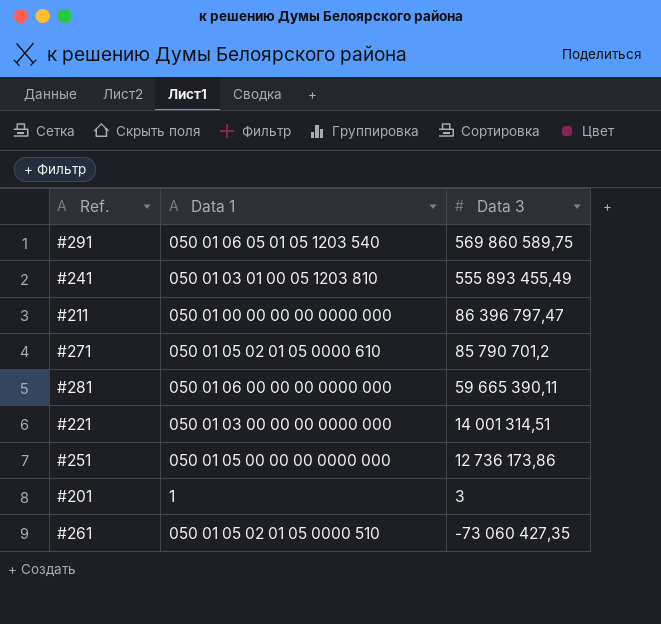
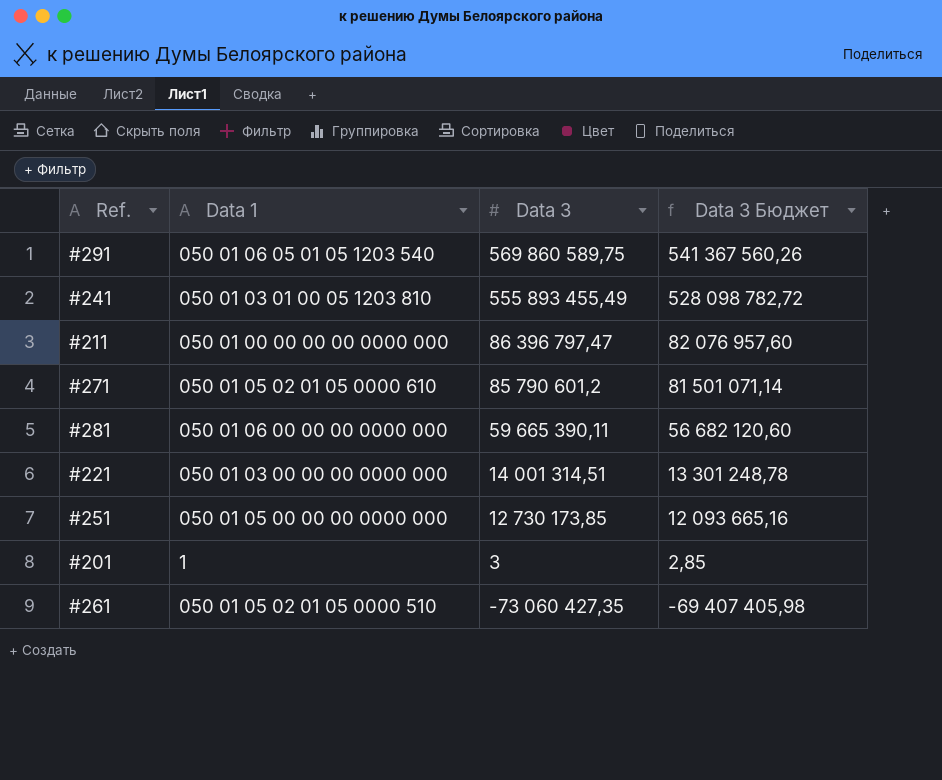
column Data 3 Бюджет | formula: none -> [Data 3] * 0,95
#271 | Data 3: 85 790 701,2 -> 85 790 601,2
#251 | Data 3: 12 736 173,86 -> 12 730 173,85

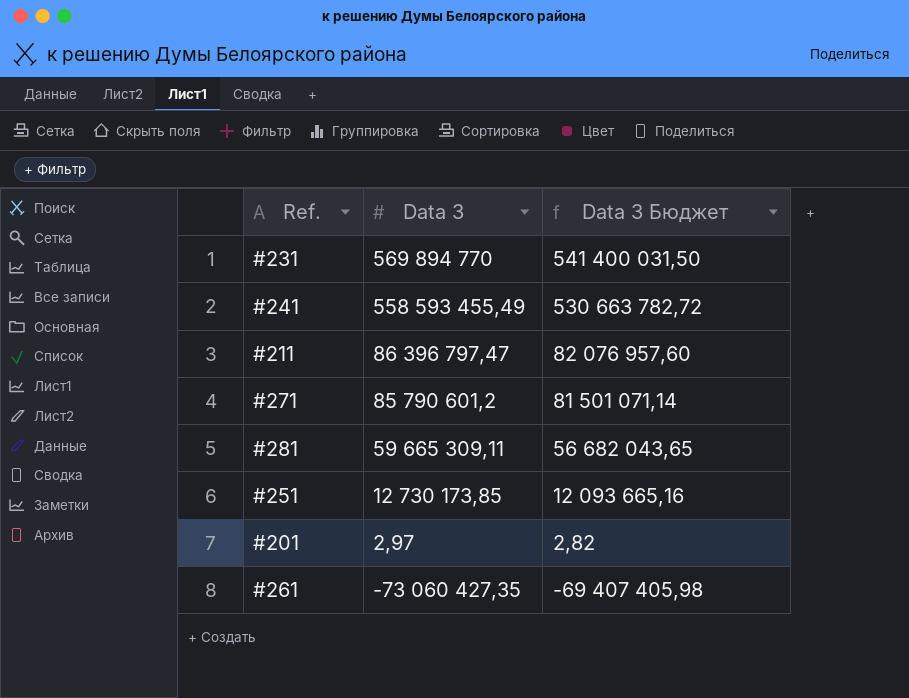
column Data 1 | position: 2 -> none
row #291: 050 01 06 05 01 05 1203 540 | 569 860 589,75 | 541 367 560,26 -> none
row #221: 050 01 03 00 00 00 0000 000 | 14 001 314,51 | 13 301 248,78 -> none
row #231: none -> 569 894 770 | 541 400 031,50
#241 | Data 3: 555 893 455,49 -> 558 593 455,49
#241 | Data 3 Бюджет: 528 098 782,72 -> 530 663 782,72
#281 | Data 3: 59 665 390,11 -> 59 665 309,11
#281 | Data 3 Бюджет: 56 682 120,60 -> 56 682 043,65
#201 | Data 3: 3 -> 2,97
#201 | Data 3 Бюджет: 2,85 -> 2,82

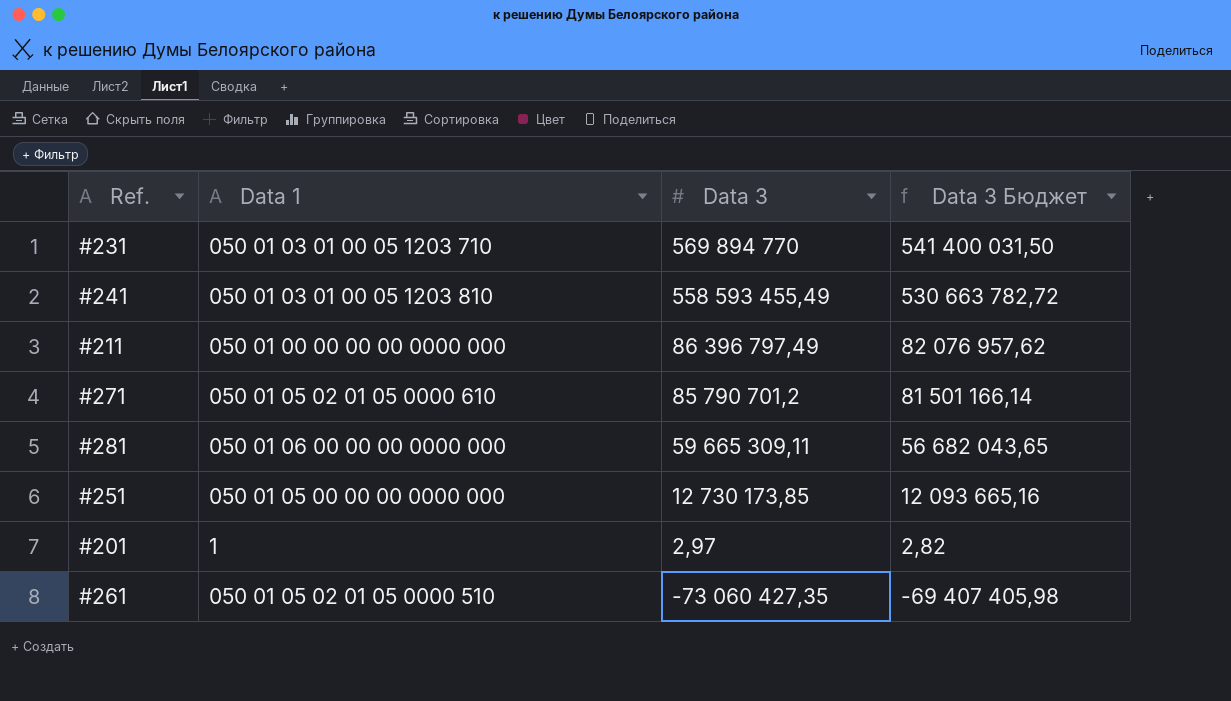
column Data 1 | position: none -> 2
#211 | Data 3: 86 396 797,47 -> 86 396 797,49
#211 | Data 3 Бюджет: 82 076 957,60 -> 82 076 957,62
#271 | Data 3: 85 790 601,2 -> 85 790 701,2
#271 | Data 3 Бюджет: 81 501 071,14 -> 81 501 166,14

